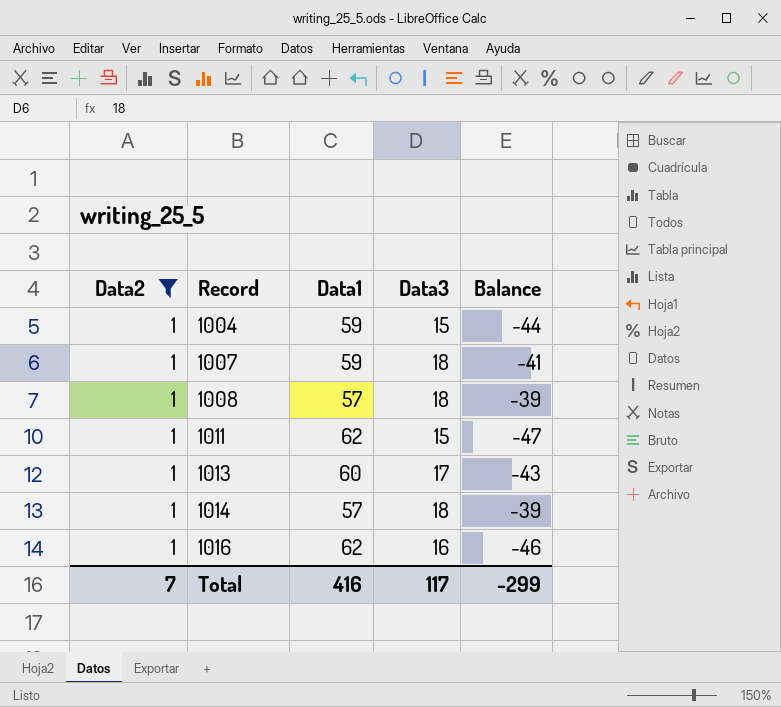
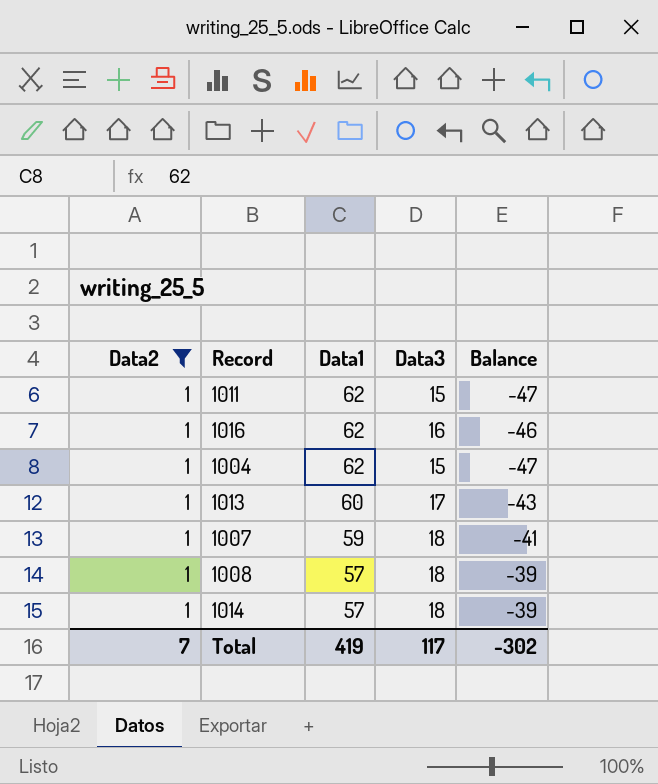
row order: Record ascending -> Data1 descending
1004 | Data1: 59 -> 62
1004 | Balance: -44 -> -47
Total | Data1: 416 -> 419
Total | Balance: -299 -> -302

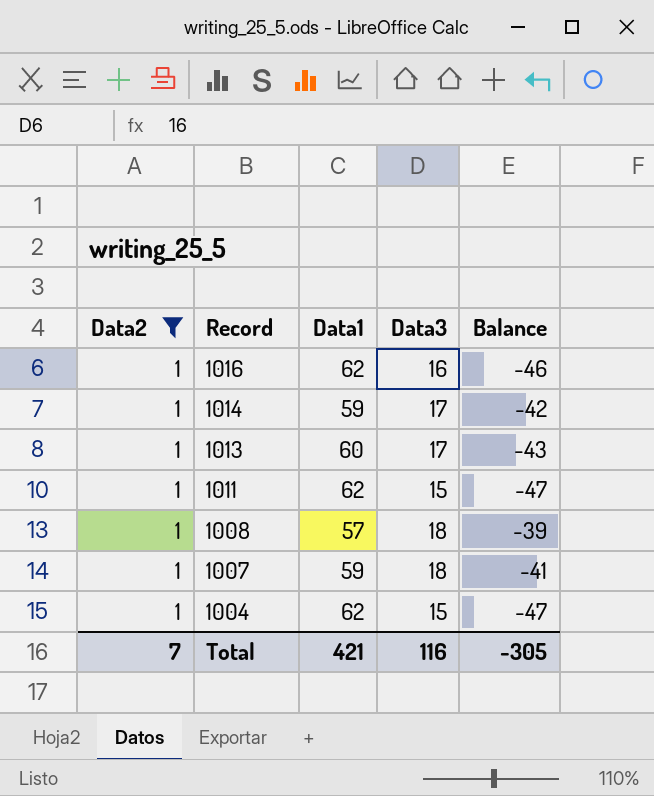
row order: Data1 descending -> Record descending
1014 | Data1: 57 -> 59
1014 | Data3: 18 -> 17
1014 | Balance: -39 -> -42
Total | Data1: 419 -> 421
Total | Data3: 117 -> 116
Total | Balance: -302 -> -305

